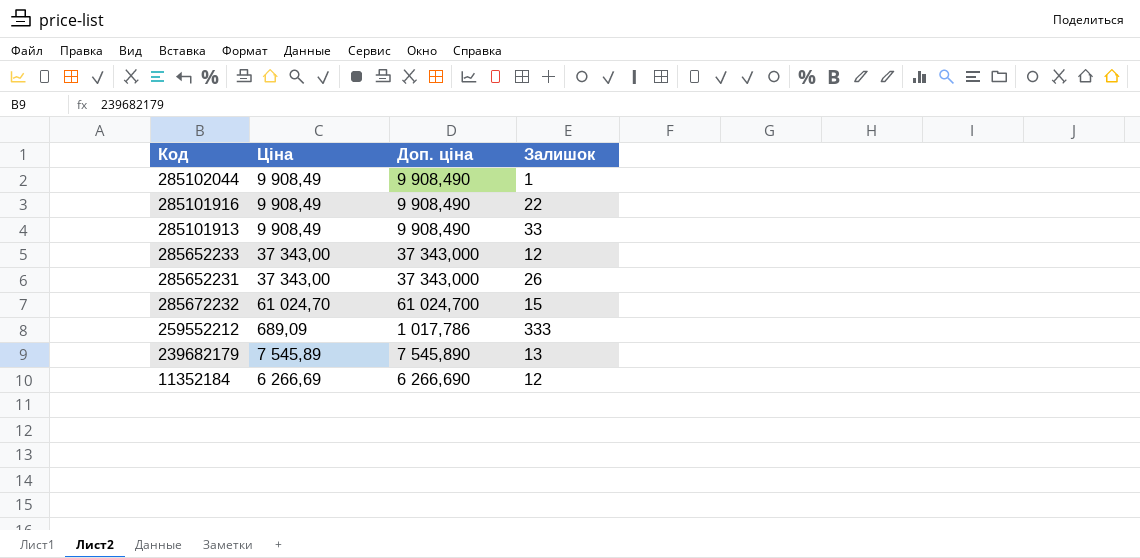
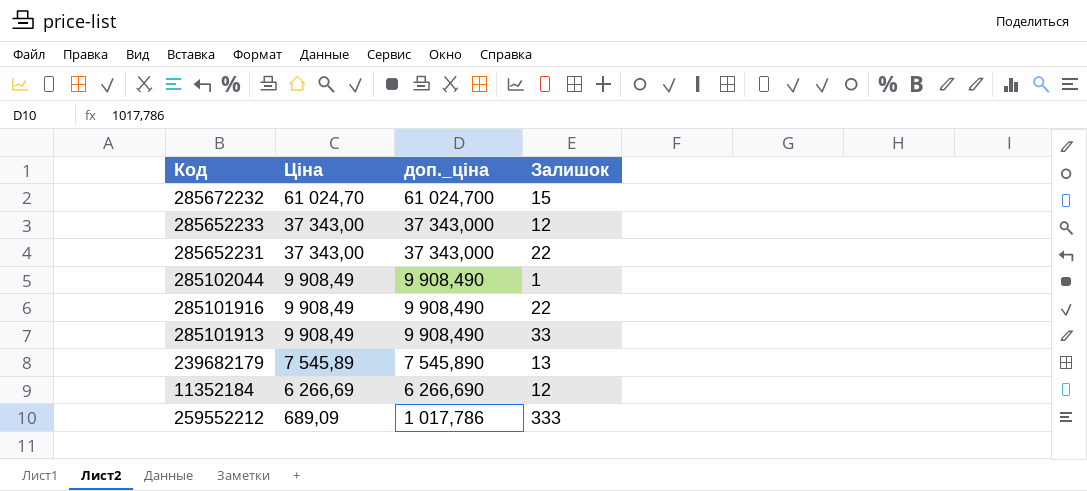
row order: none -> Ціна descending
column name: Доп. ціна -> доп._ціна
285652231 | Залишок: 26 -> 22

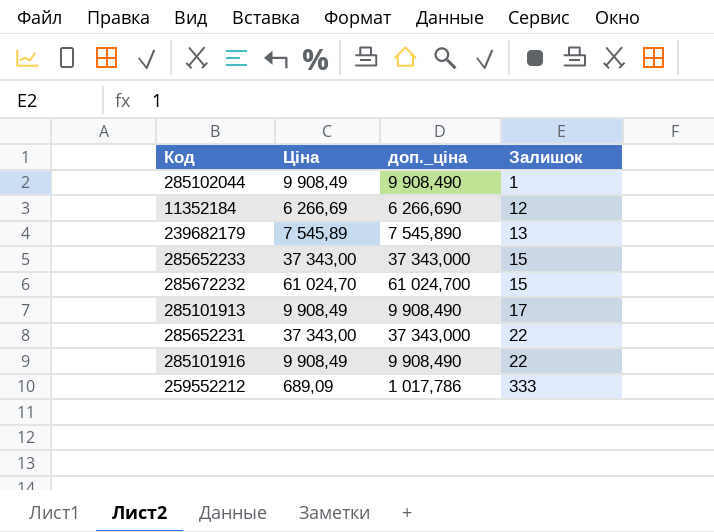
row order: Ціна descending -> Залишок ascending
285652233 | Залишок: 12 -> 15
285101913 | Залишок: 33 -> 17

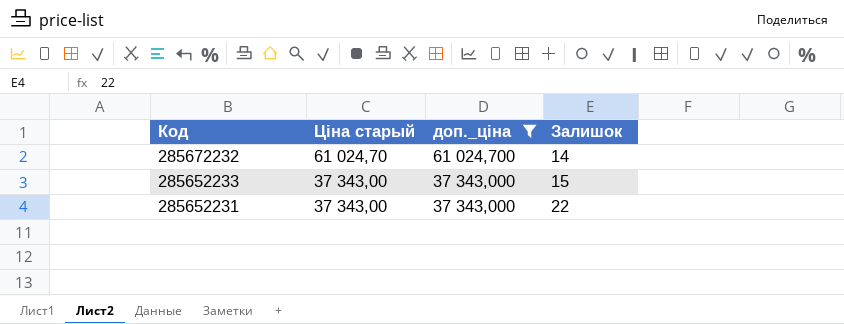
filter: none -> доп._ціна >= 37 343,000
row order: Залишок ascending -> Код descending
column name: Ціна -> Ціна старый
285672232 | Залишок: 15 -> 14

